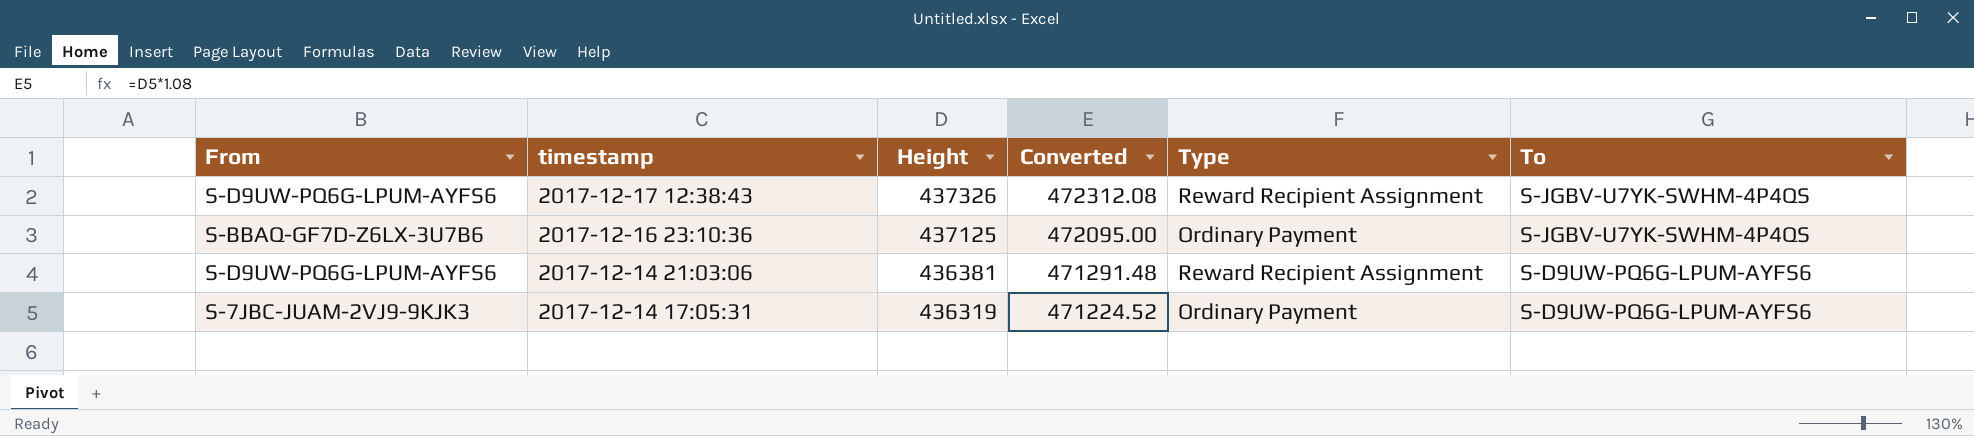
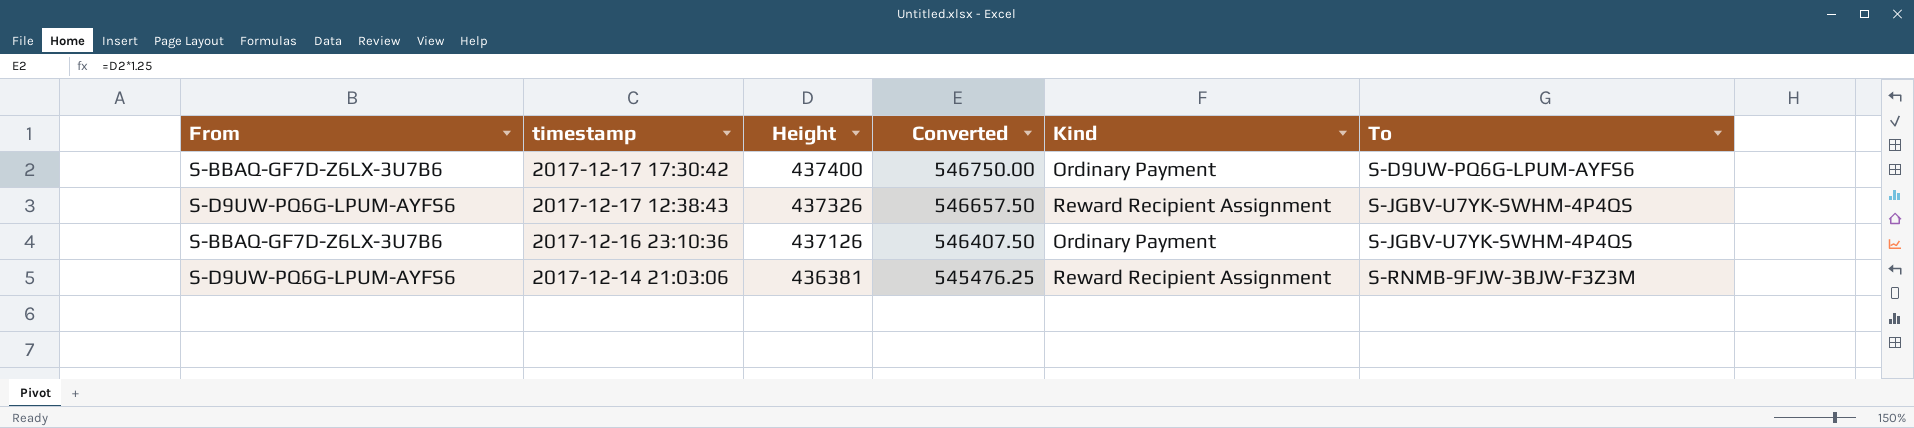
column Converted | formula: [Height] * 1.08 -> [Height] * 1.25
column name: Type -> Kind
row 2017-12-14 17:05:31: S-7JBC-JUAM-2VJ9-9KJK3 | 436319 | 471224.52 | Ordinary Payment | S-D9UW-PQ6G-LPUM-AYFS6 -> none
row 2017-12-17 17:30:42: none -> S-BBAQ-GF7D-Z6LX-3U7B6 | 437400 | 546750.00 | Ordinary Payment | S-D9UW-PQ6G-LPUM-AYFS6
2017-12-16 23:10:36 | Height: 437125 -> 437126
2017-12-14 21:03:06 | To: S-D9UW-PQ6G-LPUM-AYFS6 -> S-RNMB-9FJW-3BJW-F3Z3M

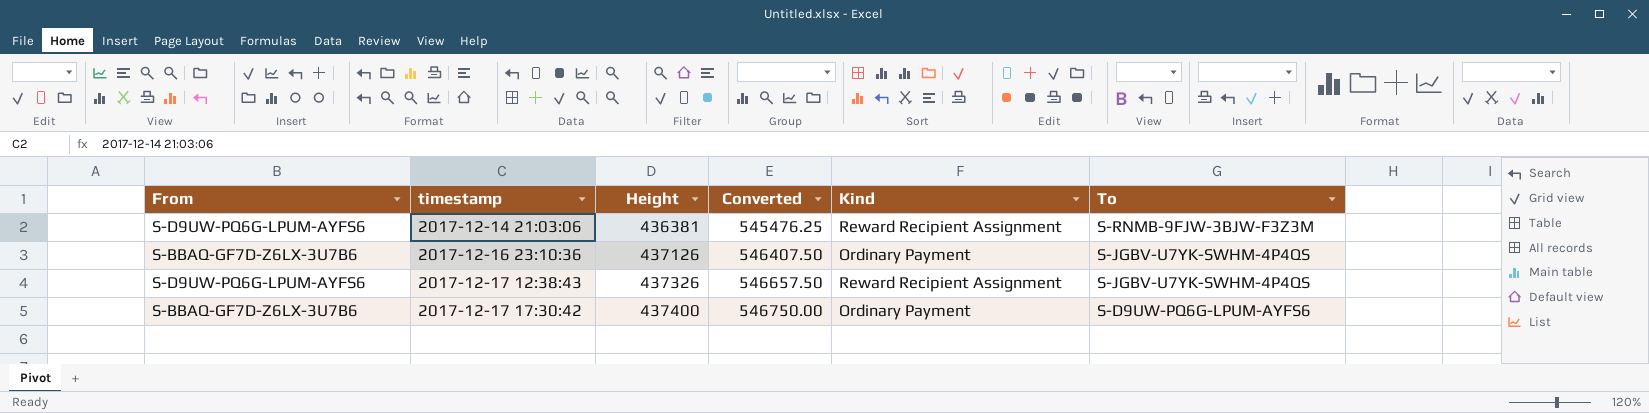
row order: timestamp descending -> timestamp ascending

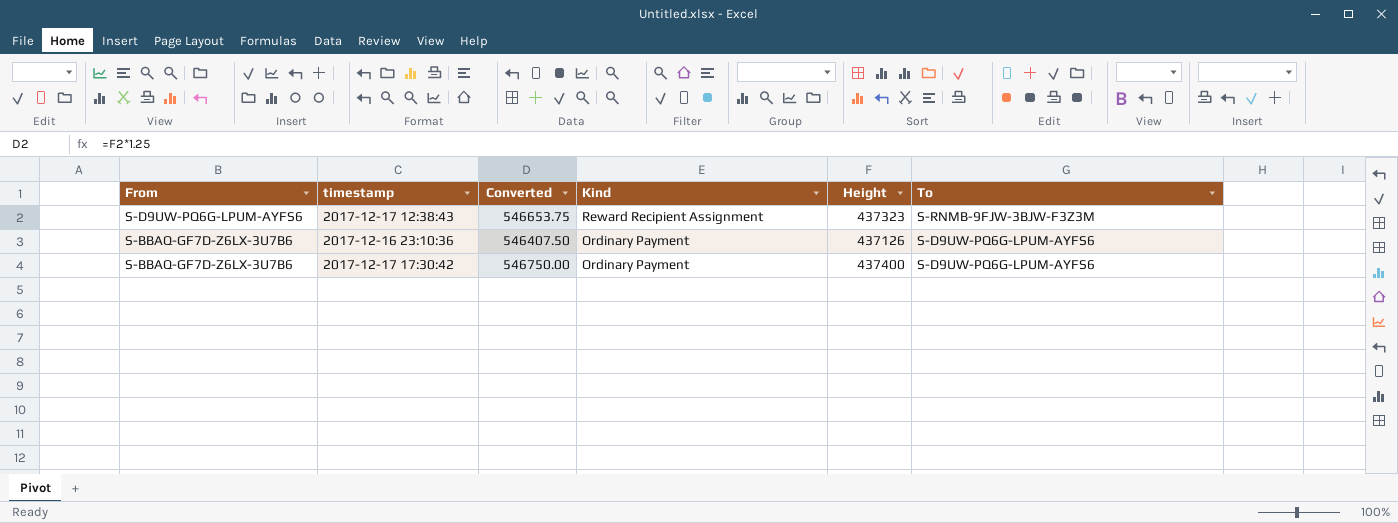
row order: timestamp ascending -> From descending
column Height | position: 3 -> 5
row 2017-12-14 21:03:06: S-D9UW-PQ6G-LPUM-AYFS6 | 436381 | 545476.25 | Reward Recipient Assignment | S-RNMB-9FJW-3BJW-F3Z3M -> none
2017-12-17 12:38:43 | Converted: 546657.50 -> 546653.75
2017-12-17 12:38:43 | Height: 437326 -> 437323
2017-12-17 12:38:43 | To: S-JGBV-U7YK-SWHM-4P4QS -> S-RNMB-9FJW-3BJW-F3Z3M
2017-12-16 23:10:36 | To: S-JGBV-U7YK-SWHM-4P4QS -> S-D9UW-PQ6G-LPUM-AYFS6

